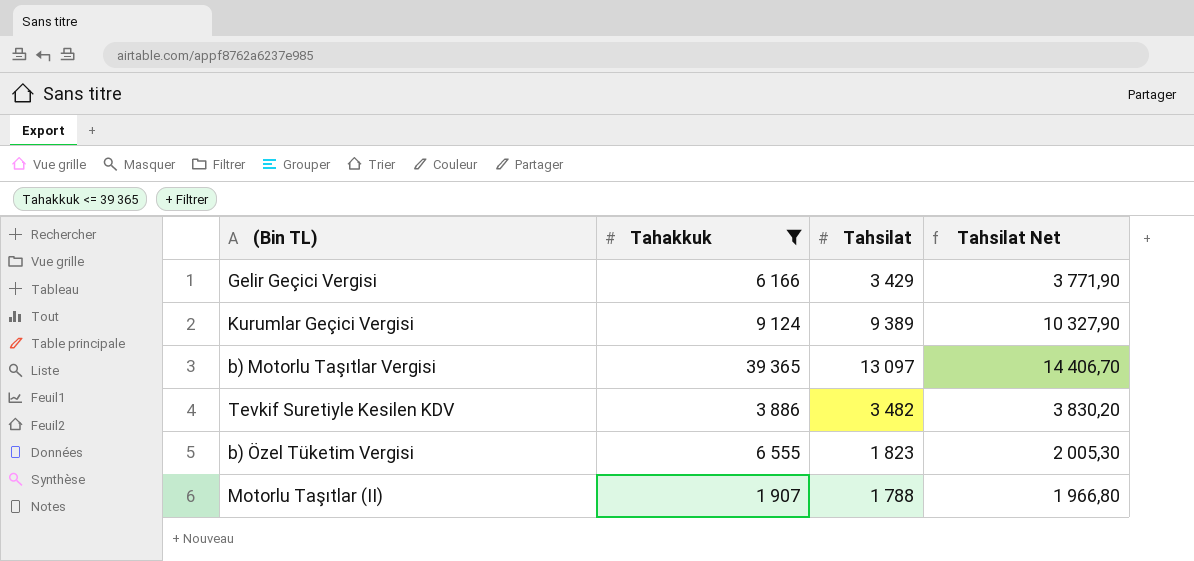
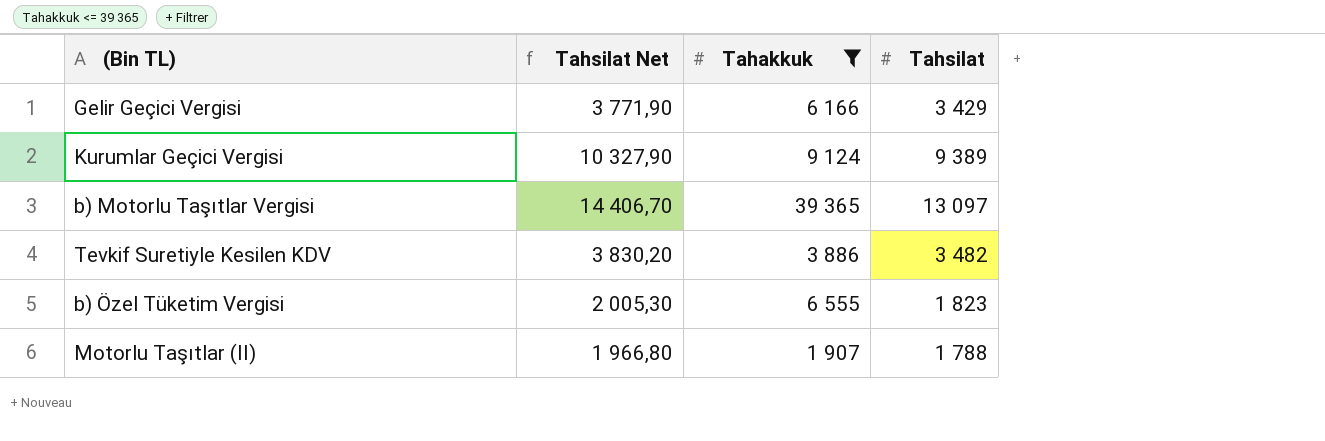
column Tahsilat Net | position: 4 -> 2

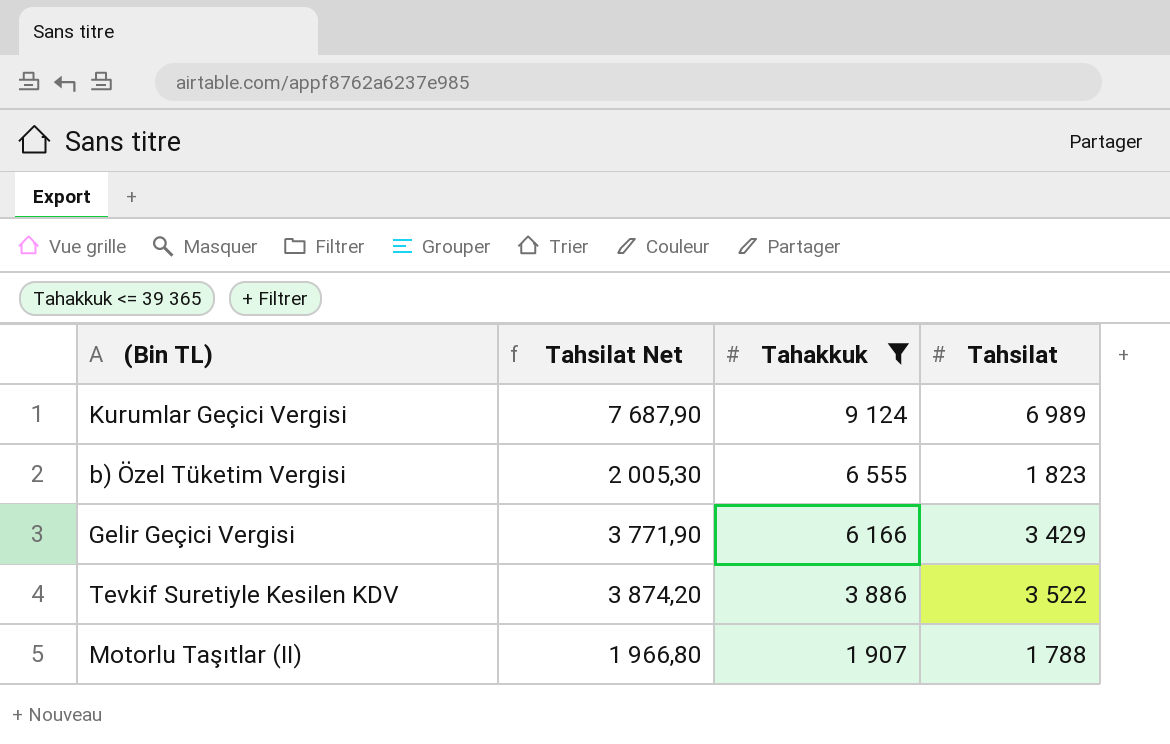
row order: none -> Tahakkuk descending
row b) Motorlu Taşıtlar Vergisi: 14 406,70 | 39 365 | 13 097 -> none
Kurumlar Geçici Vergisi | Tahsilat Net: 10 327,90 -> 7 687,90
Kurumlar Geçici Vergisi | Tahsilat: 9 389 -> 6 989
Tevkif Suretiyle Kesilen KDV | Tahsilat Net: 3 830,20 -> 3 874,20
Tevkif Suretiyle Kesilen KDV | Tahsilat: 3 482 -> 3 522

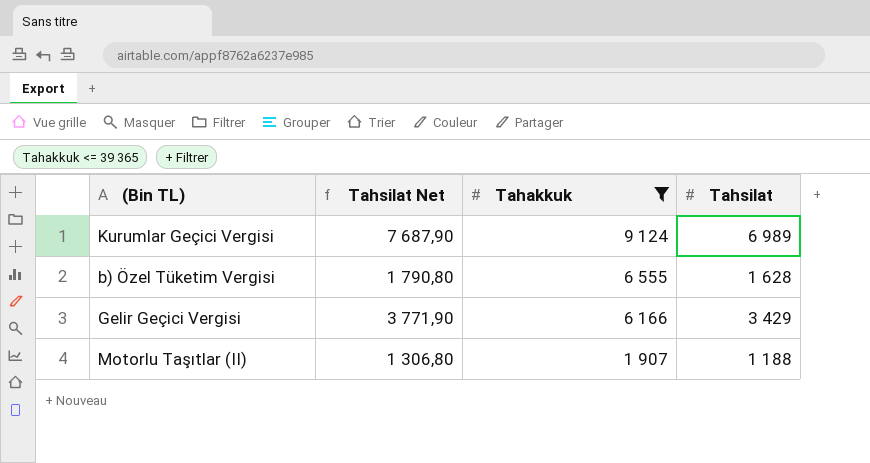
row Tevkif Suretiyle Kesilen KDV: 3 874,20 | 3 886 | 3 522 -> none
b) Özel Tüketim Vergisi | Tahsilat Net: 2 005,30 -> 1 790,80
b) Özel Tüketim Vergisi | Tahsilat: 1 823 -> 1 628
Motorlu Taşıtlar (II) | Tahsilat Net: 1 966,80 -> 1 306,80
Motorlu Taşıtlar (II) | Tahsilat: 1 788 -> 1 188

